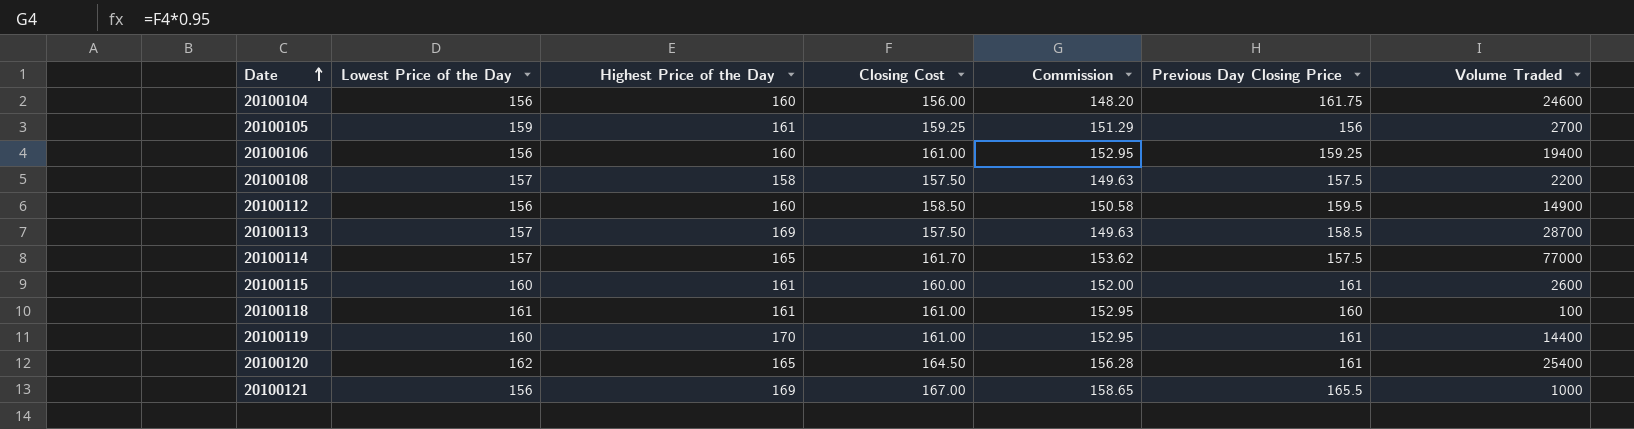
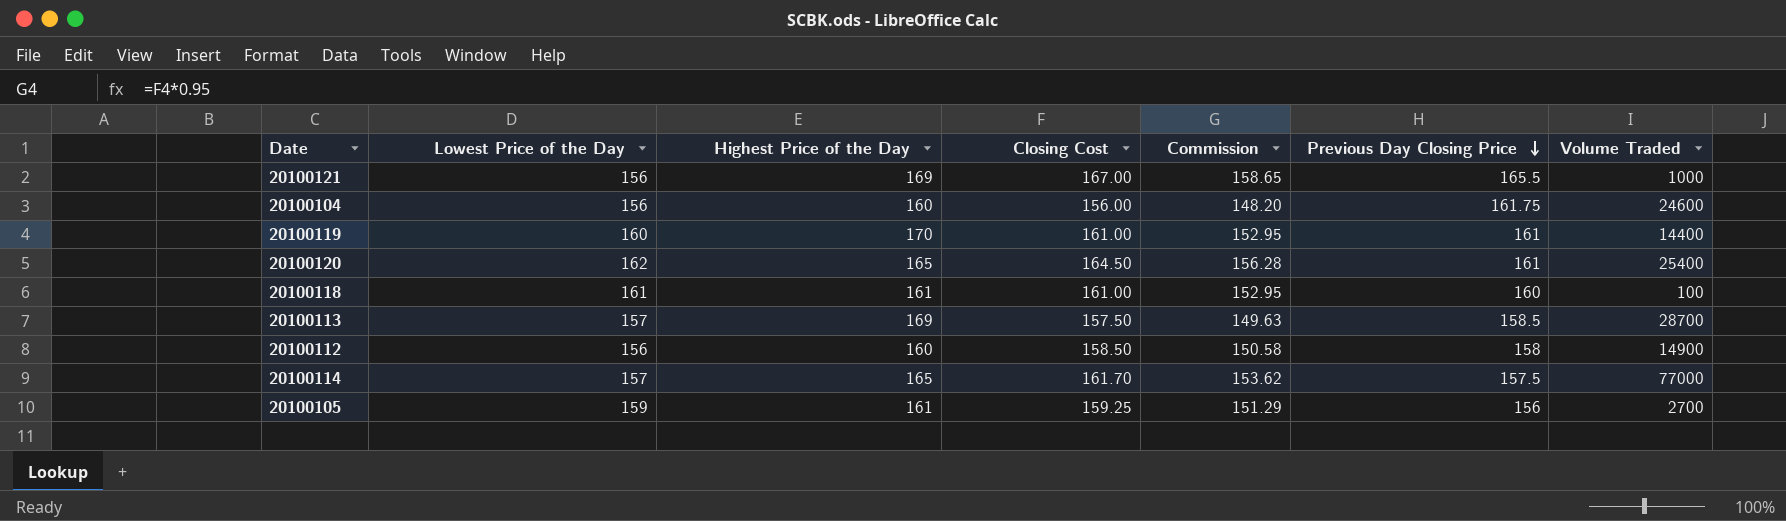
row order: Date ascending -> Previous Day Closing Price descending
row 20100106: 156 | 160 | 161.00 | 152.95 | 159.25 | 19400 -> none
row 20100108: 157 | 158 | 157.50 | 149.63 | 157.5 | 2200 -> none
row 20100115: 160 | 161 | 160.00 | 152.00 | 161 | 2600 -> none
20100112 | Previous Day Closing Price: 159.5 -> 158

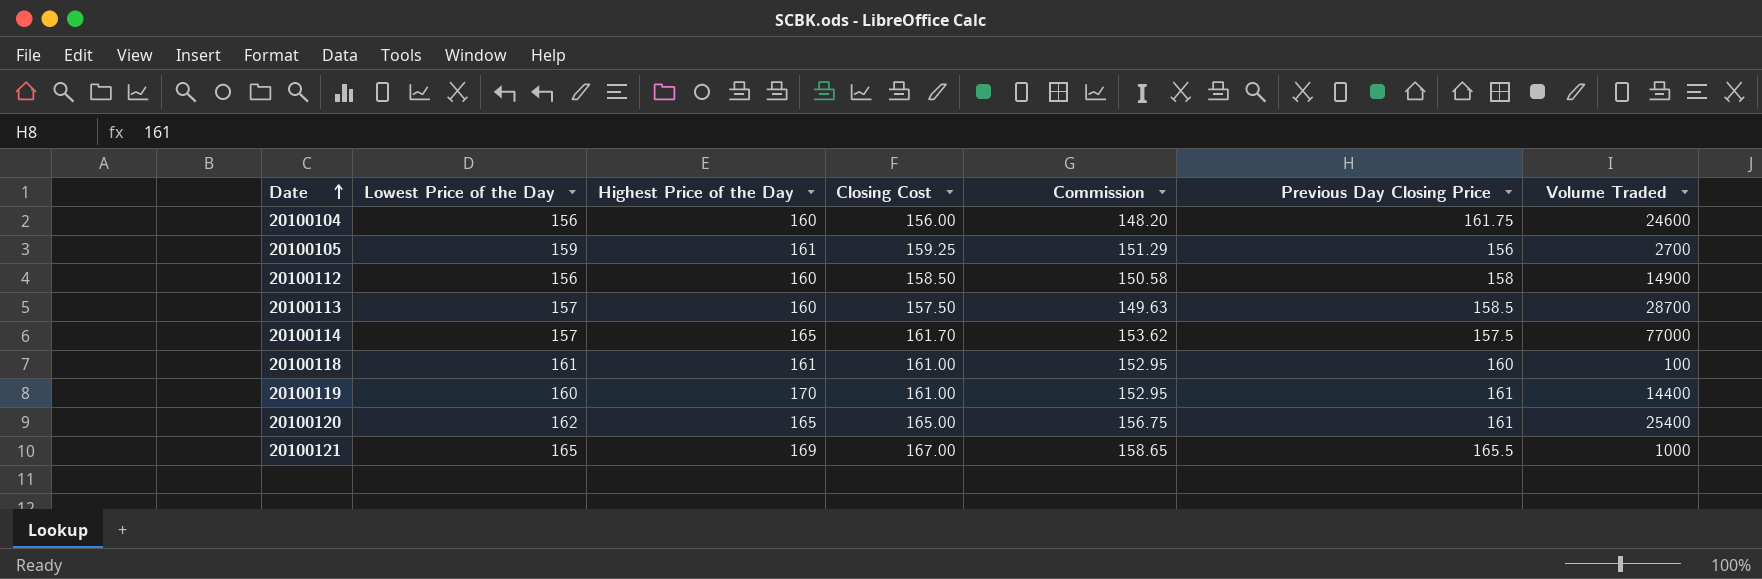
row order: Previous Day Closing Price descending -> Date ascending
20100113 | Highest Price of the Day: 169 -> 160
20100120 | Closing Cost: 164.50 -> 165.00
20100120 | Commission: 156.28 -> 156.75
20100121 | Lowest Price of the Day: 156 -> 165

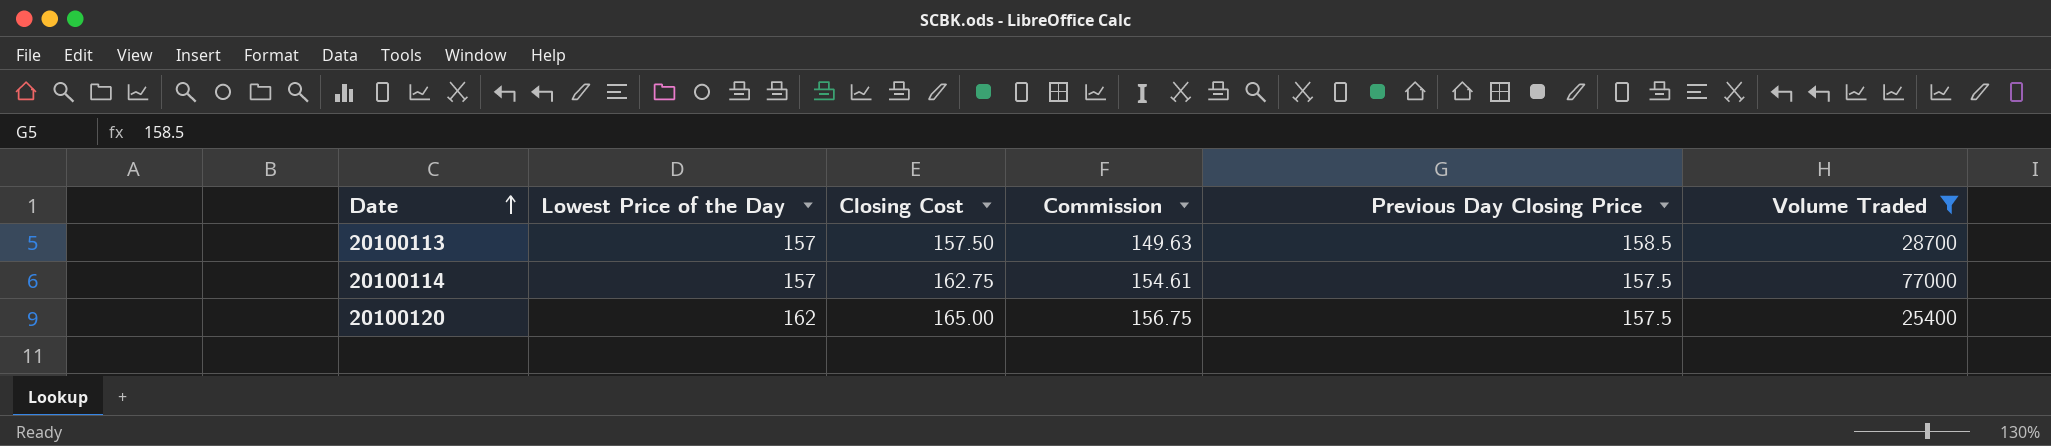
filter: none -> Volume Traded >= 25400
column Highest Price of the Day | position: 3 -> none
20100114 | Closing Cost: 161.70 -> 162.75
20100114 | Commission: 153.62 -> 154.61
20100120 | Previous Day Closing Price: 161 -> 157.5

